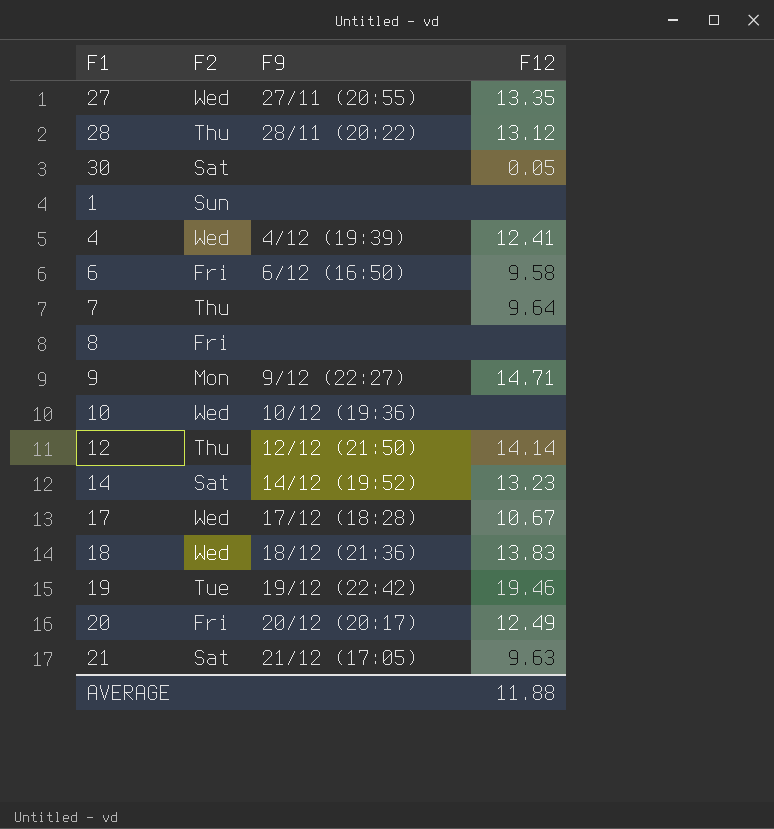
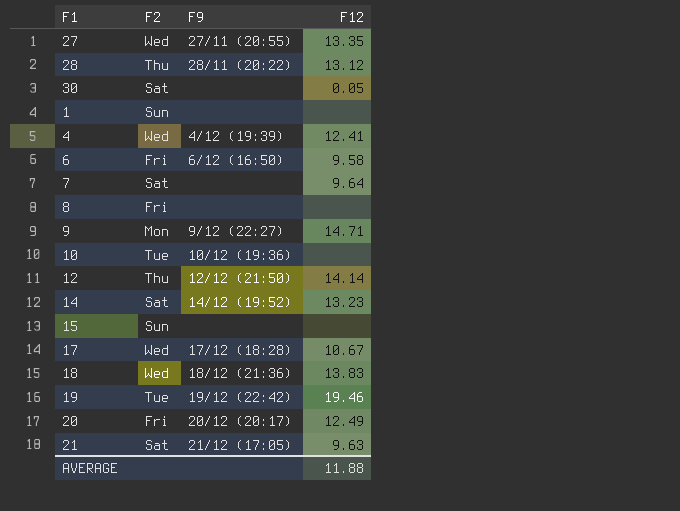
7 | F2: Thu -> Sat
10 | F2: Wed -> Tue
row 15: none -> Sun | none | none

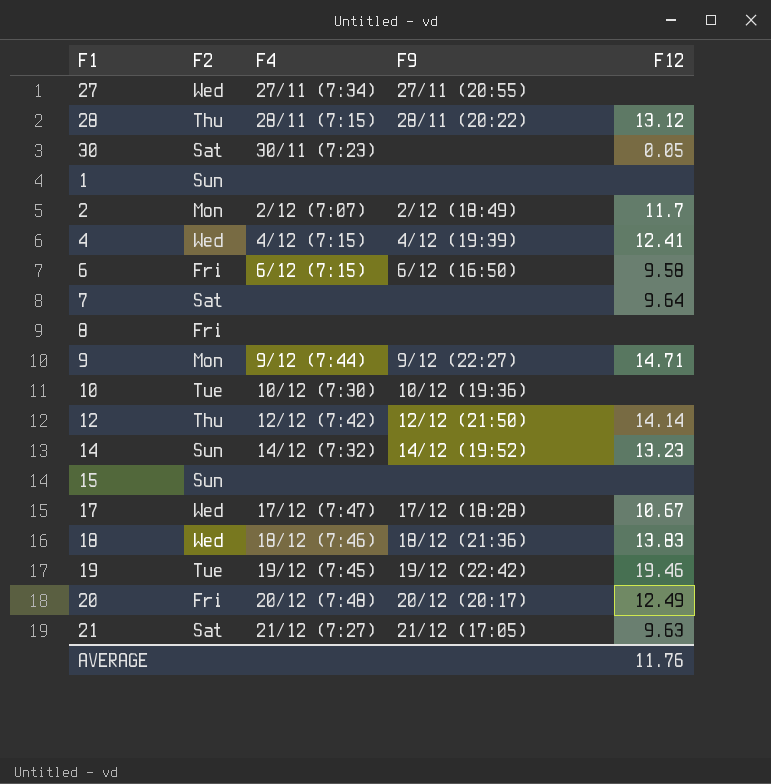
column F4 | position: none -> 3
27 | F12: 13.35 -> none
row 2: none -> Mon | 2/12 (7:07) | 2/12 (18:49) | 11.7
14 | F2: Sat -> Sun
AVERAGE | F12: 11.88 -> 11.76

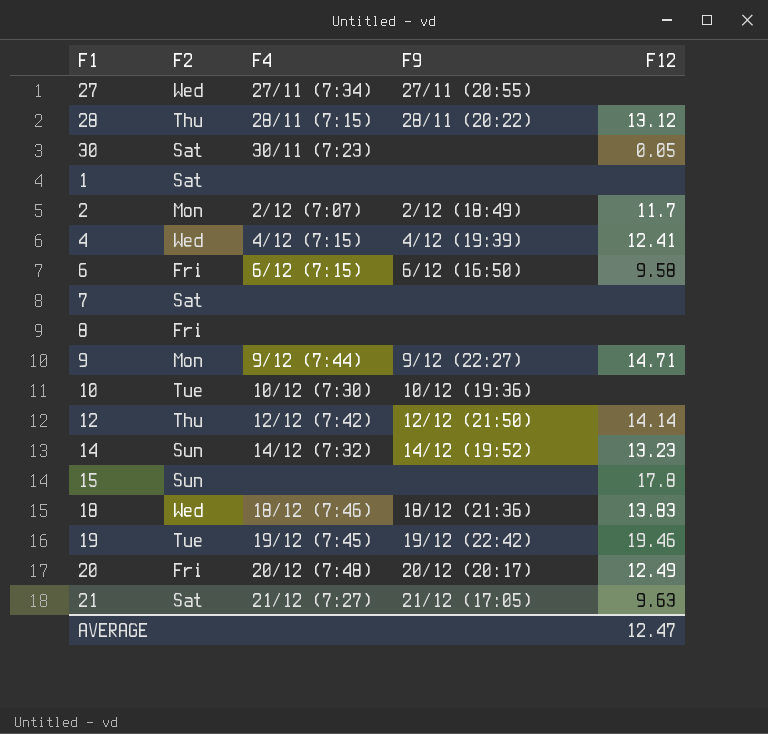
row 17: Wed | 17/12 (7:47) | 17/12 (18:28) | 10.67 -> none
1 | F2: Sun -> Sat
7 | F12: 9.64 -> none
15 | F12: none -> 17.8
AVERAGE | F12: 11.76 -> 12.47

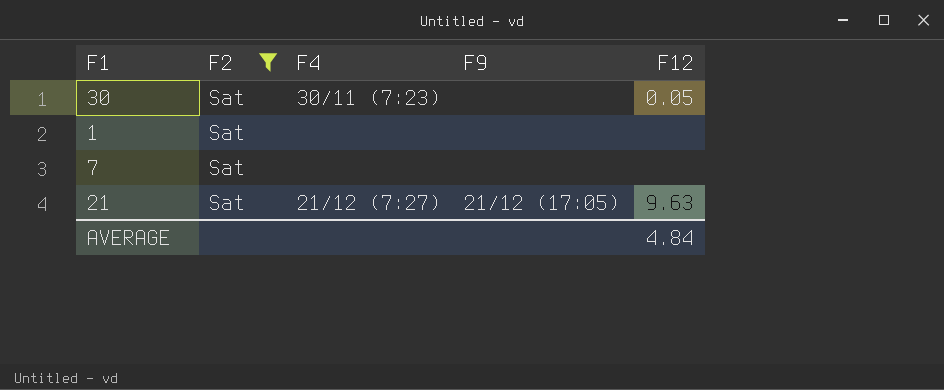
filter: none -> F2 = Sat
AVERAGE | F12: 12.47 -> 4.84

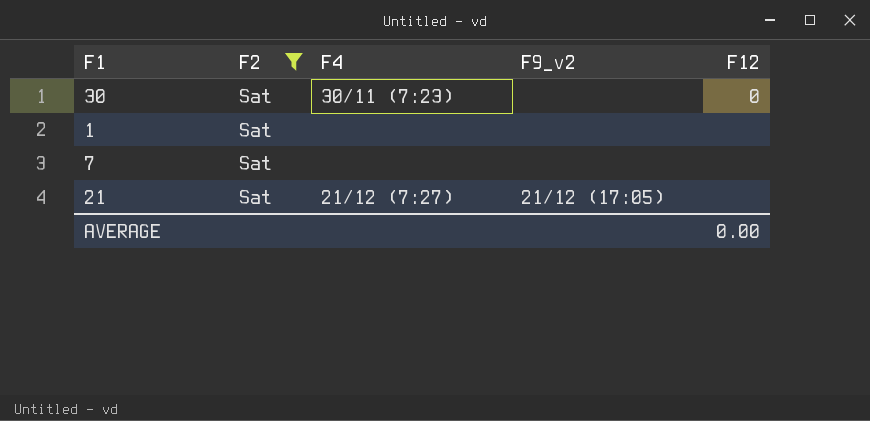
column name: F9 -> F9_v2
30 | F12: 0.05 -> 0
21 | F12: 9.63 -> none
AVERAGE | F12: 4.84 -> 0.00

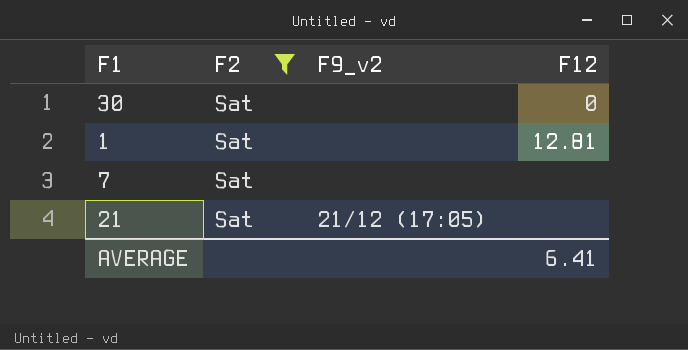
column F4 | position: 3 -> none
1 | F12: none -> 12.81
AVERAGE | F12: 0.00 -> 6.41

